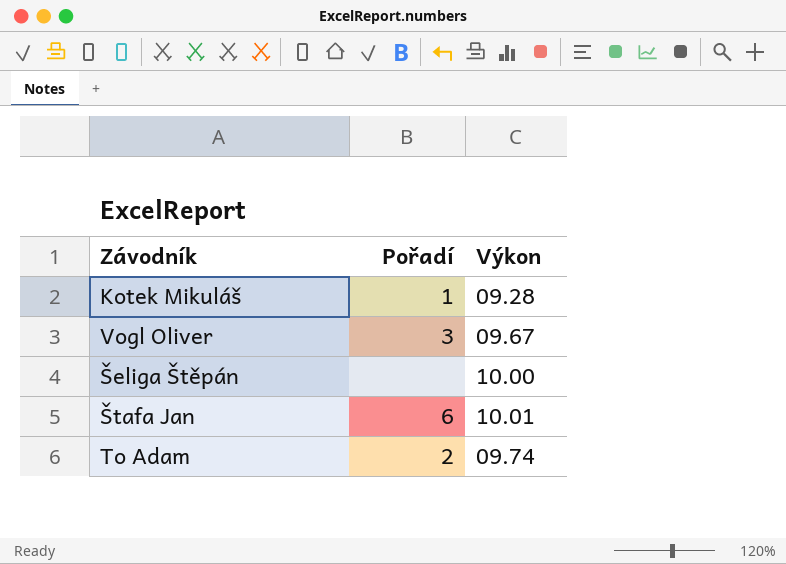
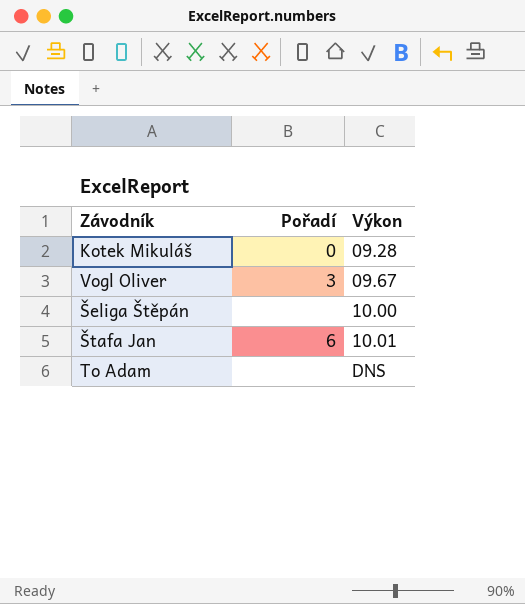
Kotek Mikuláš | Pořadí: 1 -> 0
To Adam | Pořadí: 2 -> none
To Adam | Výkon: 09.74 -> DNS

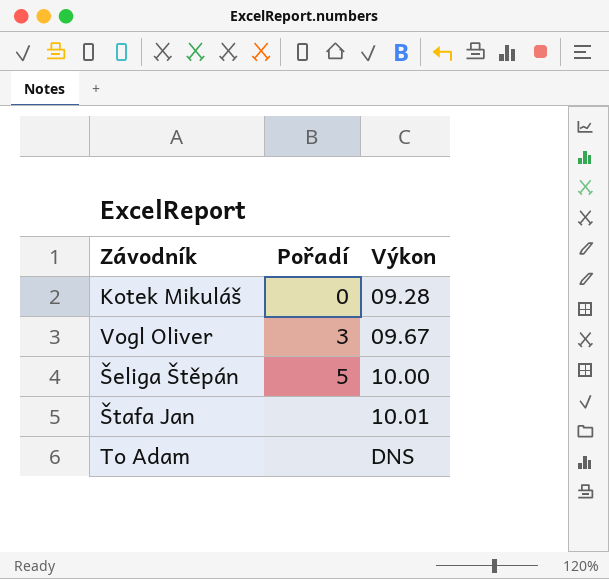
Šeliga Štěpán | Pořadí: none -> 5
Štafa Jan | Pořadí: 6 -> none

